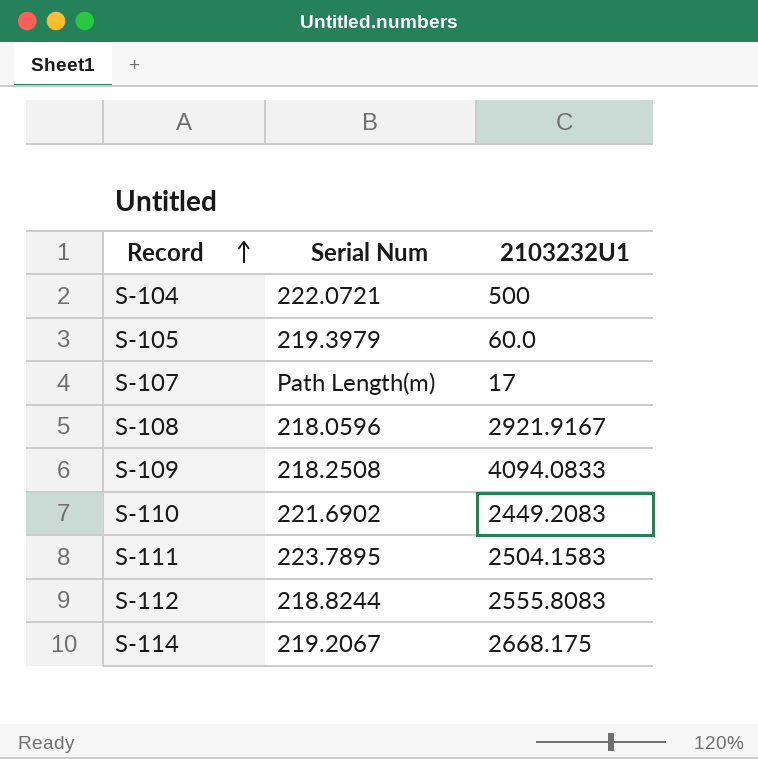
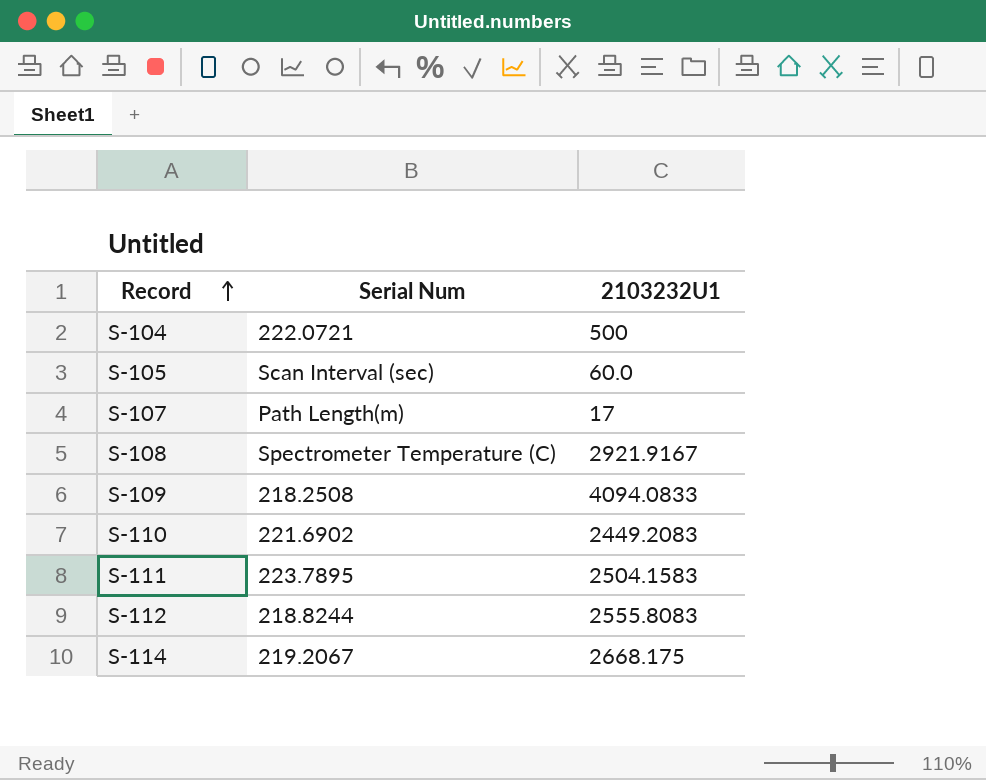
S-105 | Serial Num: 219.3979 -> Scan Interval (sec)
S-108 | Serial Num: 218.0596 -> Spectrometer Temperature (C)

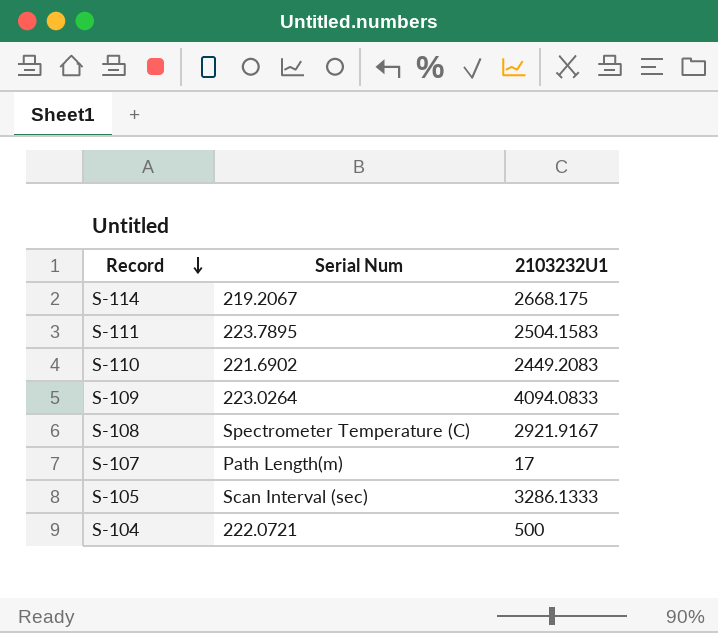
row order: Record ascending -> Record descending
row S-112: 218.8244 | 2555.8083 -> none
S-109 | Serial Num: 218.2508 -> 223.0264
S-105 | 2103232U1: 60.0 -> 3286.1333

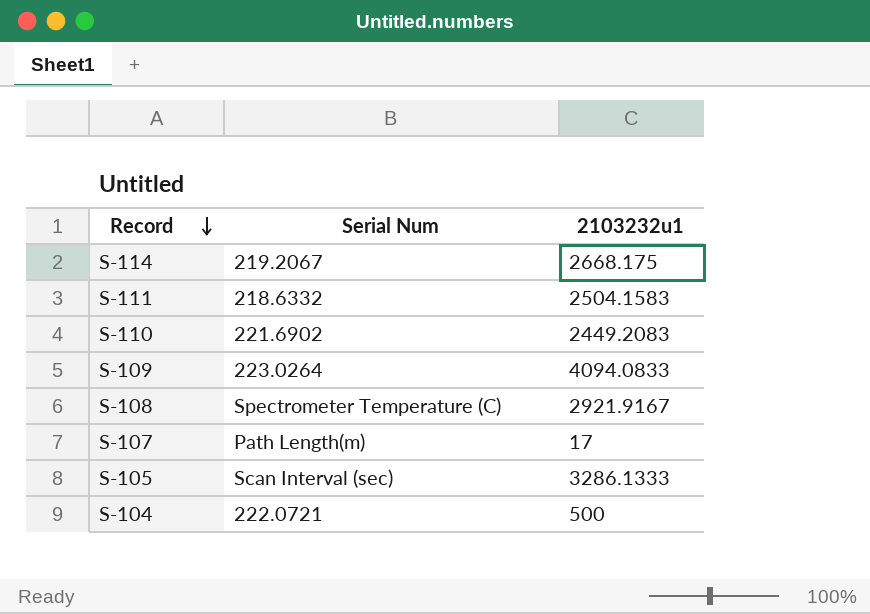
column name: 2103232U1 -> 2103232u1
S-111 | Serial Num: 223.7895 -> 218.6332

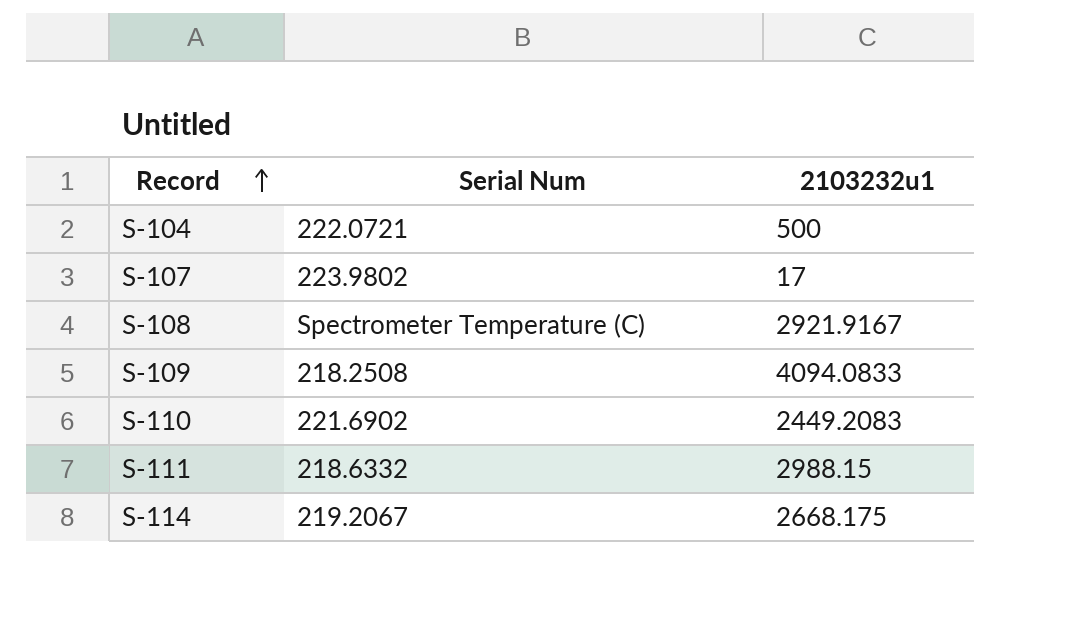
row order: Record descending -> Record ascending
row S-105: Scan Interval (sec) | 3286.1333 -> none
S-107 | Serial Num: Path Length(m) -> 223.9802
S-109 | Serial Num: 223.0264 -> 218.2508
S-111 | 2103232u1: 2504.1583 -> 2988.15

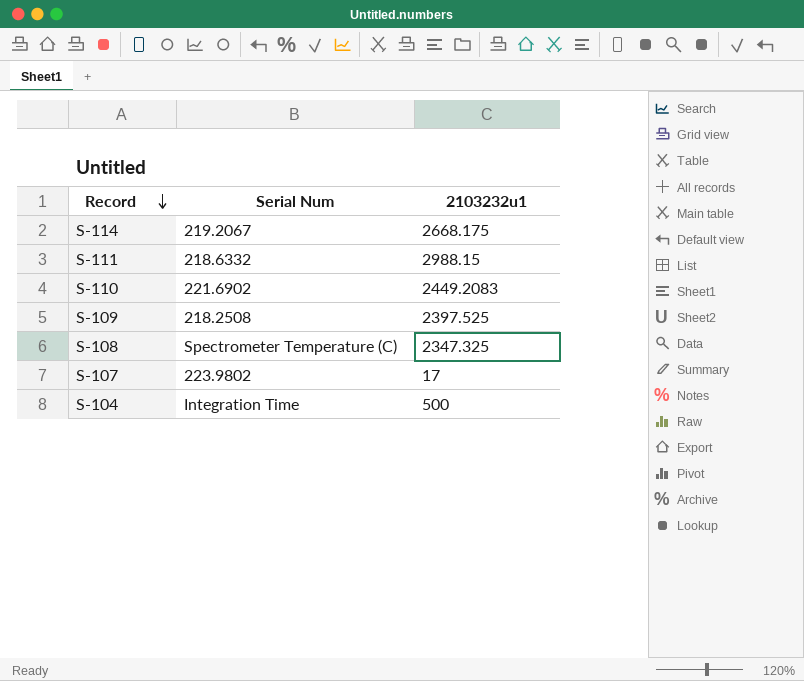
row order: Record ascending -> Record descending
S-109 | 2103232u1: 4094.0833 -> 2397.525
S-108 | 2103232u1: 2921.9167 -> 2347.325
S-104 | Serial Num: 222.0721 -> Integration Time

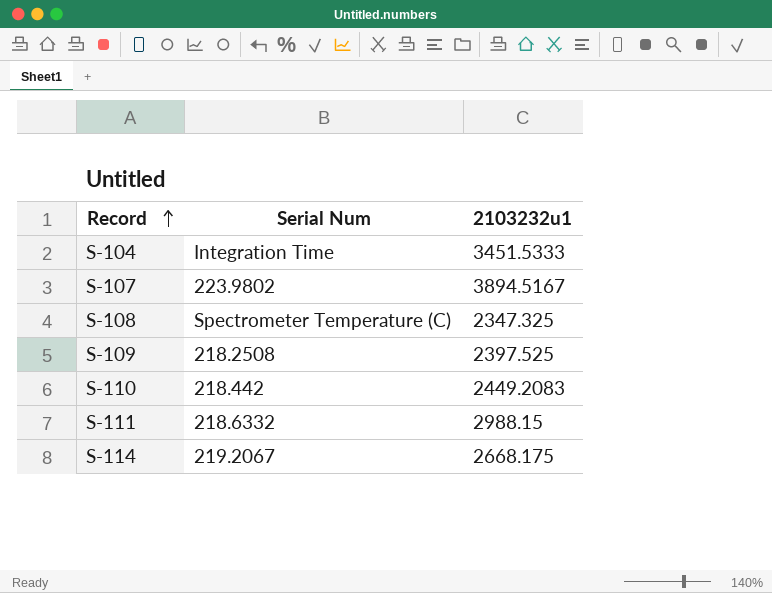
row order: Record descending -> Record ascending
S-104 | 2103232u1: 500 -> 3451.5333
S-107 | 2103232u1: 17 -> 3894.5167
S-110 | Serial Num: 221.6902 -> 218.442

